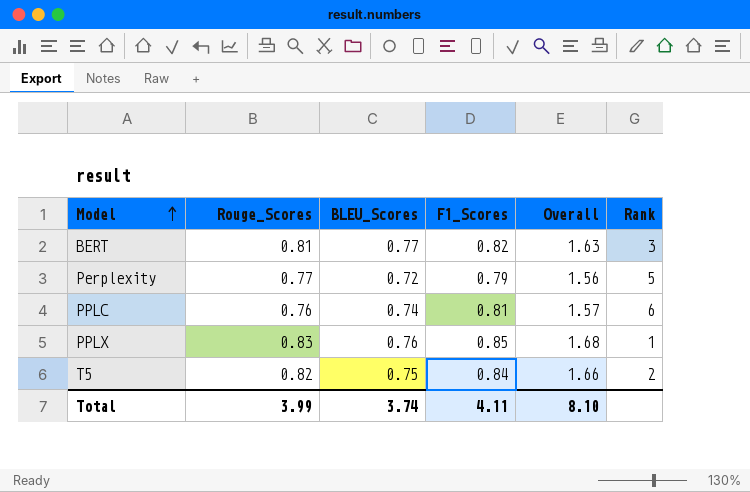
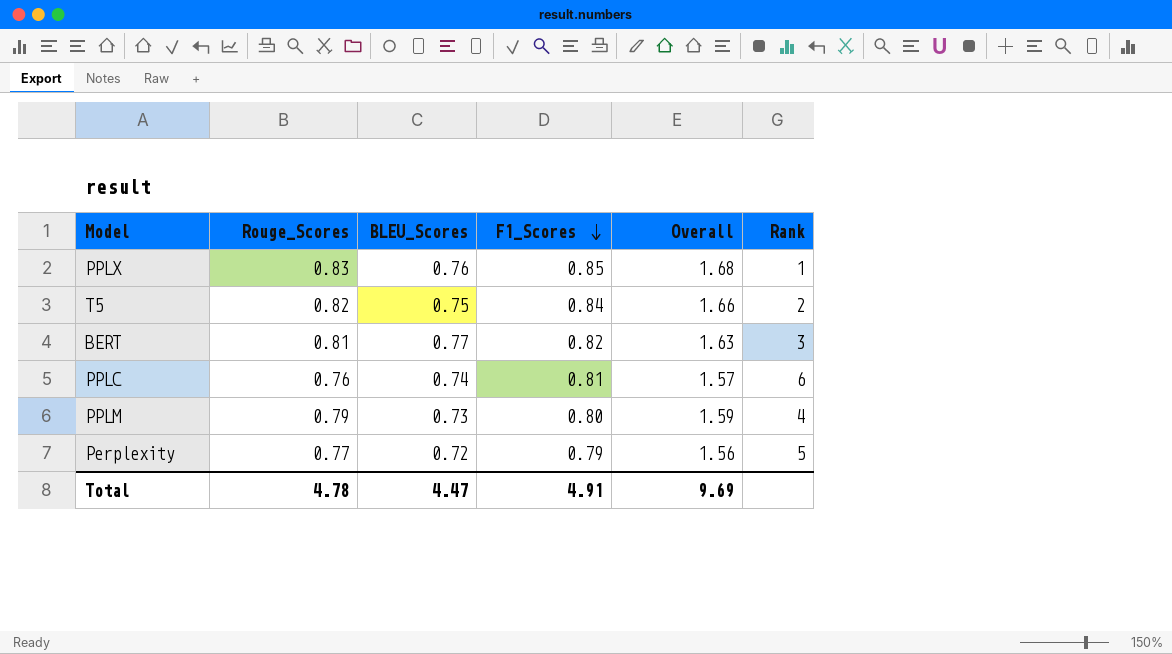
row order: Model ascending -> F1_Scores descending
row PPLM: none -> 0.79 | 0.73 | 0.80 | 1.59 | 4
Total | Rouge_Scores: 3.99 -> 4.78
Total | BLEU_Scores: 3.74 -> 4.47
Total | F1_Scores: 4.11 -> 4.91
Total | Overall: 8.10 -> 9.69

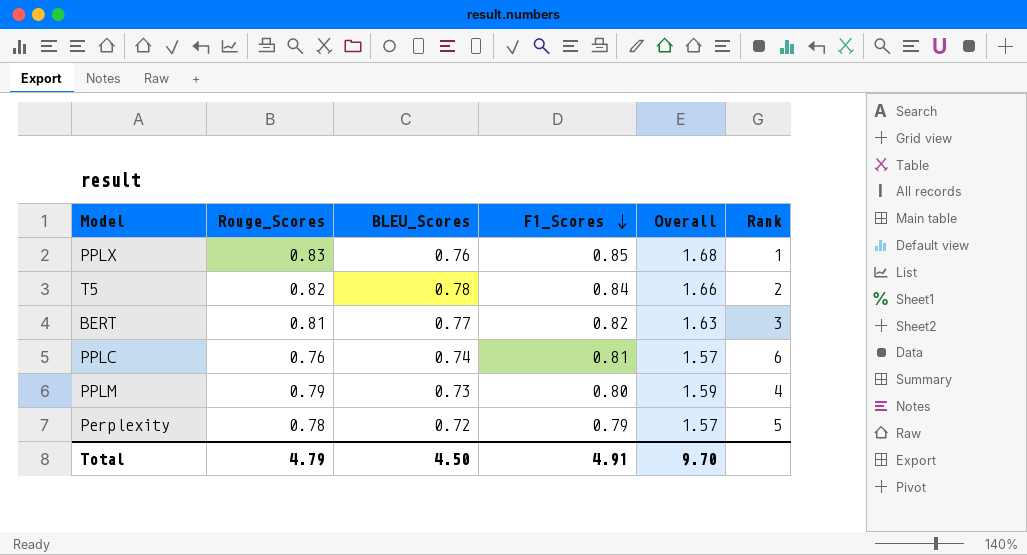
T5 | BLEU_Scores: 0.75 -> 0.78
Perplexity | Rouge_Scores: 0.77 -> 0.78
Perplexity | Overall: 1.56 -> 1.57
Total | Rouge_Scores: 4.78 -> 4.79
Total | BLEU_Scores: 4.47 -> 4.50
Total | Overall: 9.69 -> 9.70

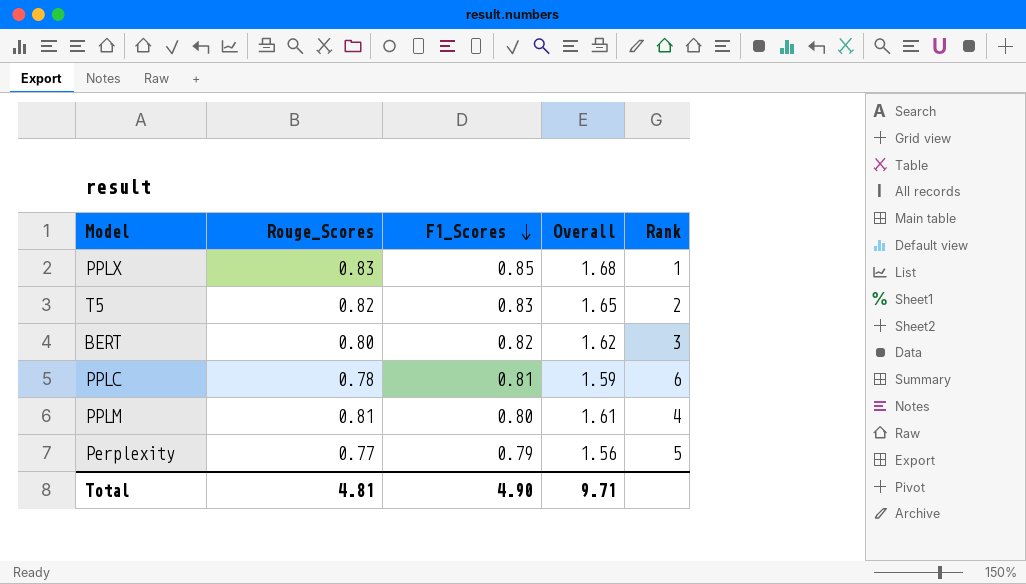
column BLEU_Scores | position: 3 -> none
T5 | F1_Scores: 0.84 -> 0.83
T5 | Overall: 1.66 -> 1.65
BERT | Rouge_Scores: 0.81 -> 0.80
BERT | Overall: 1.63 -> 1.62
PPLC | Rouge_Scores: 0.76 -> 0.78
PPLC | Overall: 1.57 -> 1.59
PPLM | Rouge_Scores: 0.79 -> 0.81
PPLM | Overall: 1.59 -> 1.61
Perplexity | Rouge_Scores: 0.78 -> 0.77
Perplexity | Overall: 1.57 -> 1.56
Total | Rouge_Scores: 4.79 -> 4.81
Total | F1_Scores: 4.91 -> 4.90
Total | Overall: 9.70 -> 9.71

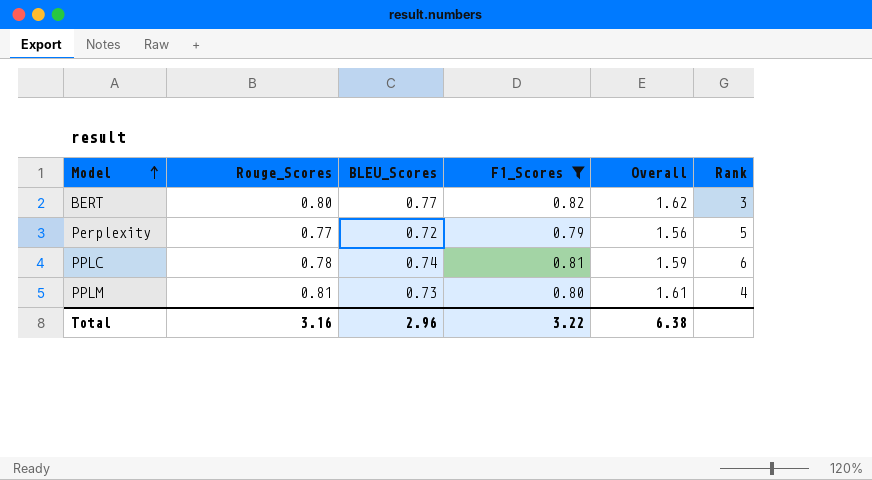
filter: none -> F1_Scores <= 0.82
row order: F1_Scores descending -> Model ascending
column BLEU_Scores | position: none -> 3
Total | Rouge_Scores: 4.81 -> 3.16
Total | F1_Scores: 4.90 -> 3.22
Total | Overall: 9.71 -> 6.38

